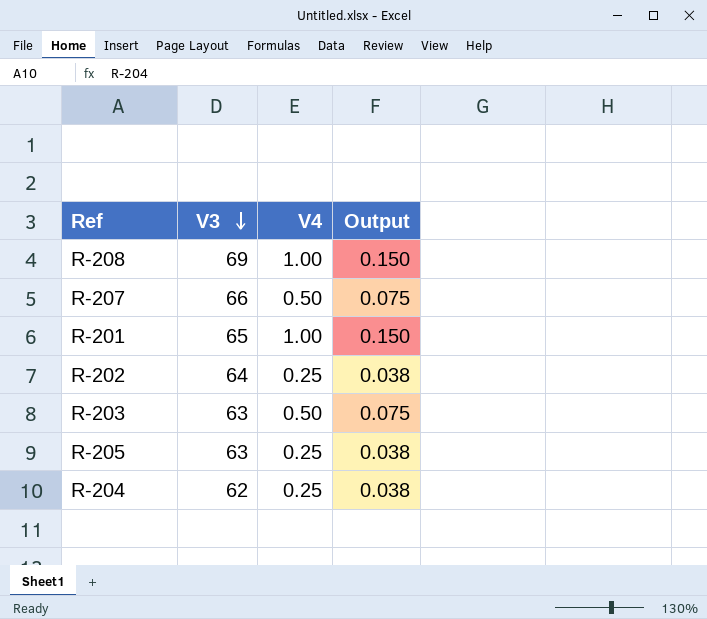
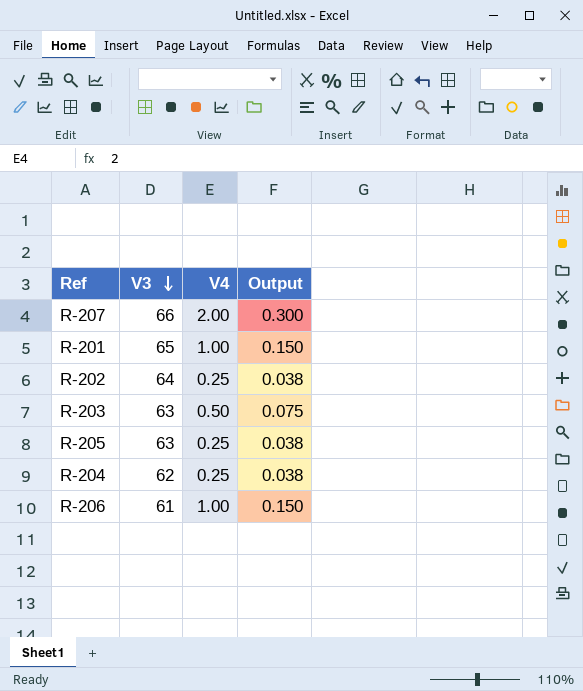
row R-208: 69 | 1.00 | 0.150 -> none
R-207 | V4: 0.50 -> 2.00
R-207 | Output: 0.075 -> 0.300
row R-206: none -> 61 | 1.00 | 0.150

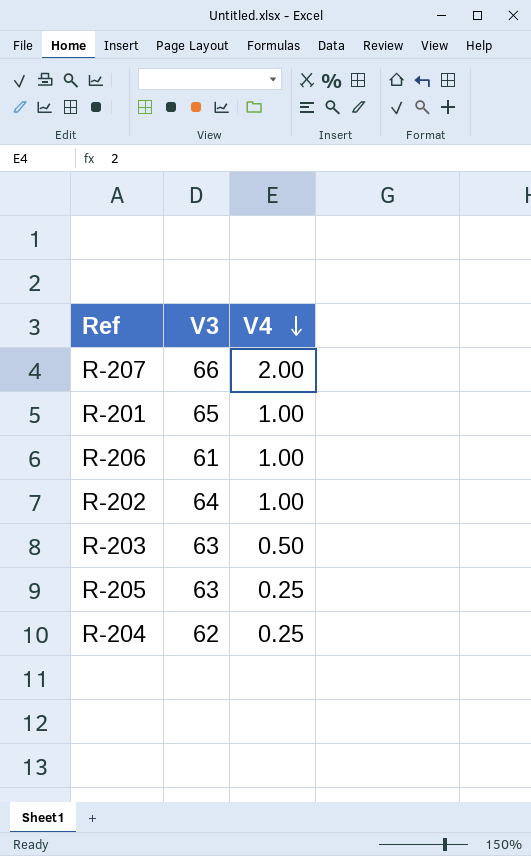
row order: V3 descending -> V4 descending
column Output | formula: [V4] * 0.15 -> none
R-202 | V4: 0.25 -> 1.00

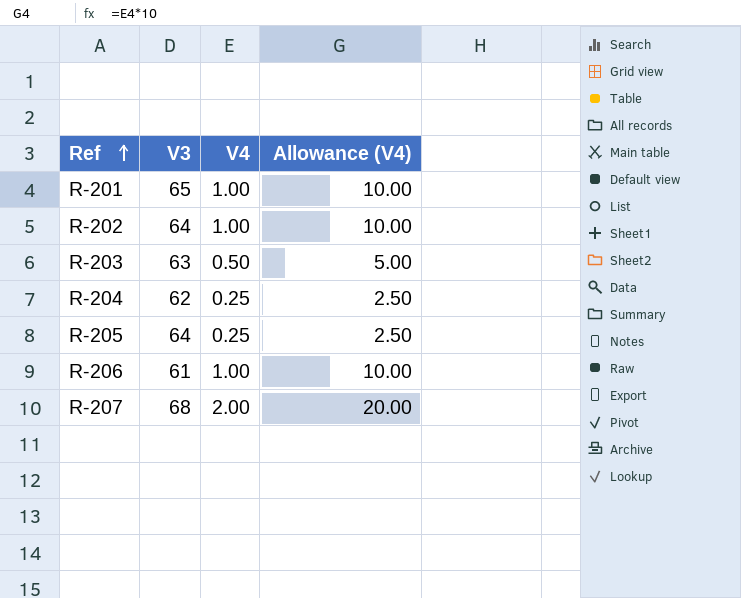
row order: V4 descending -> Ref ascending
column Allowance (V4) | formula: none -> [V4] * 10
R-205 | V3: 63 -> 64
R-207 | V3: 66 -> 68

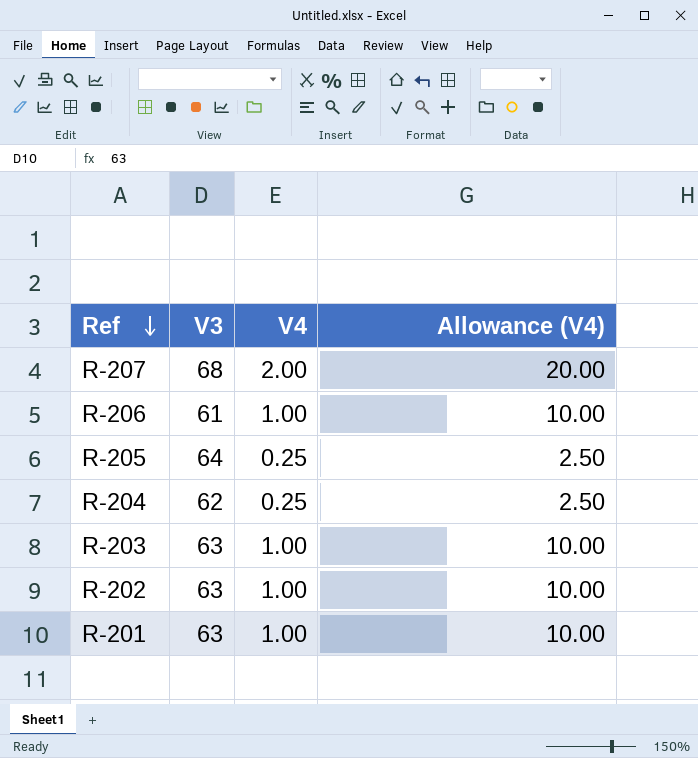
row order: Ref ascending -> Ref descending
R-203 | V4: 0.50 -> 1.00
R-203 | Allowance (V4): 5.00 -> 10.00
R-202 | V3: 64 -> 63
R-201 | V3: 65 -> 63

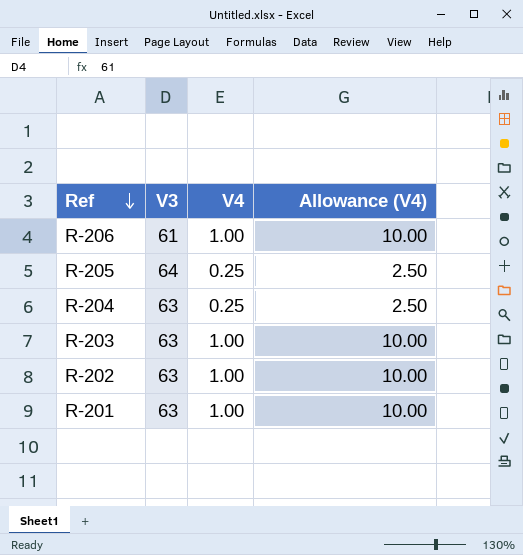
row R-207: 68 | 2.00 | 20.00 -> none
R-204 | V3: 62 -> 63

